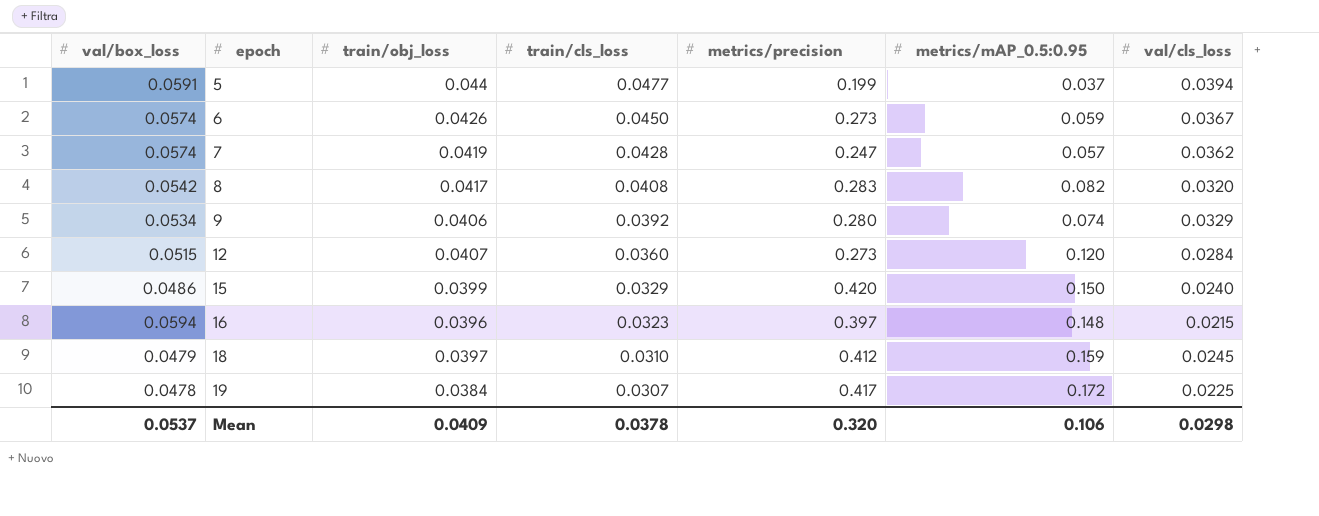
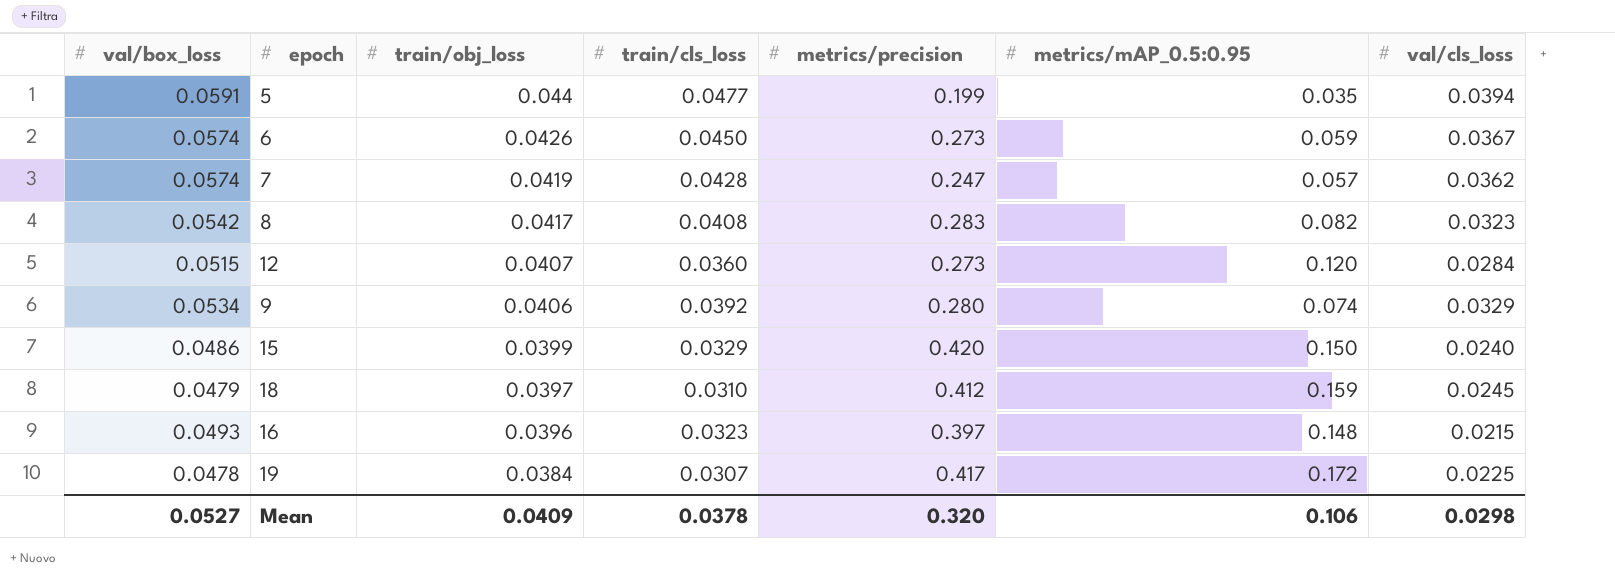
row order: epoch ascending -> train/obj_loss descending
5 | metrics/mAP_0.5:0.95: 0.037 -> 0.035
8 | val/cls_loss: 0.0320 -> 0.0323
16 | val/box_loss: 0.0594 -> 0.0493
Mean | val/box_loss: 0.0537 -> 0.0527

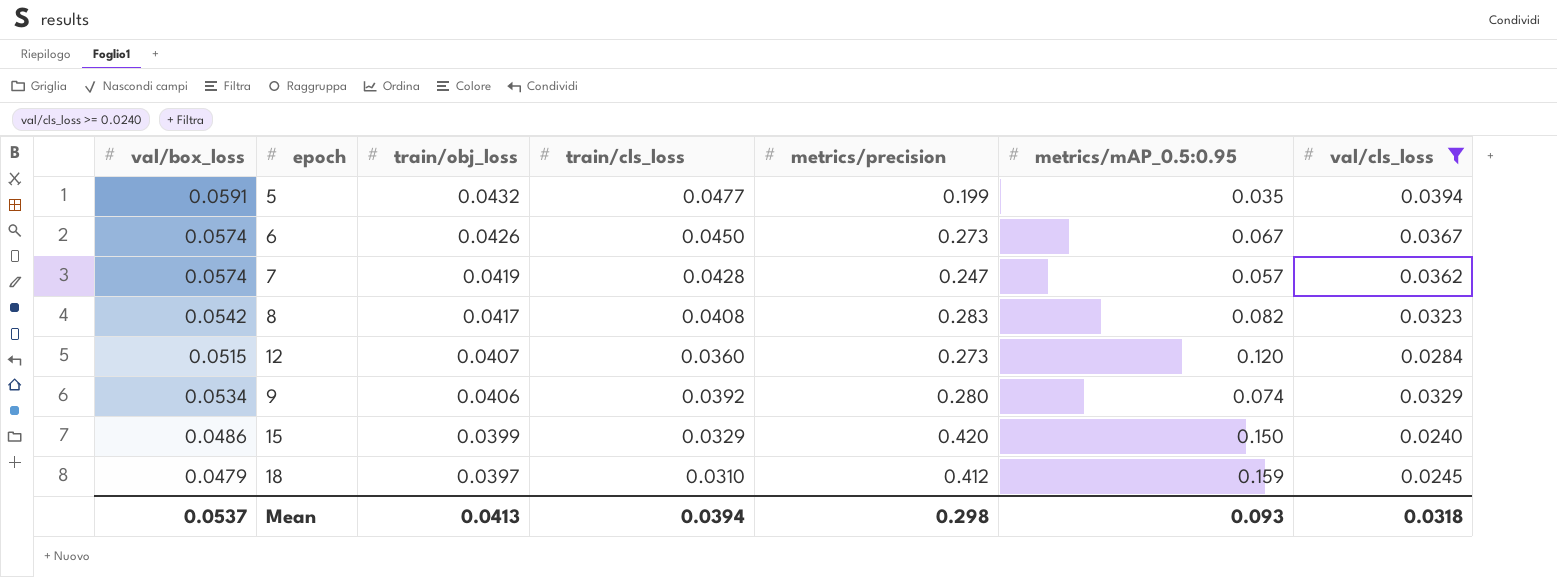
filter: none -> val/cls_loss >= 0.0240
5 | train/obj_loss: 0.044 -> 0.0432
6 | metrics/mAP_0.5:0.95: 0.059 -> 0.067
Mean | val/box_loss: 0.0527 -> 0.0537
Mean | train/obj_loss: 0.0409 -> 0.0413
Mean | train/cls_loss: 0.0378 -> 0.0394
Mean | metrics/precision: 0.320 -> 0.298
Mean | metrics/mAP_0.5:0.95: 0.106 -> 0.093
Mean | val/cls_loss: 0.0298 -> 0.0318

